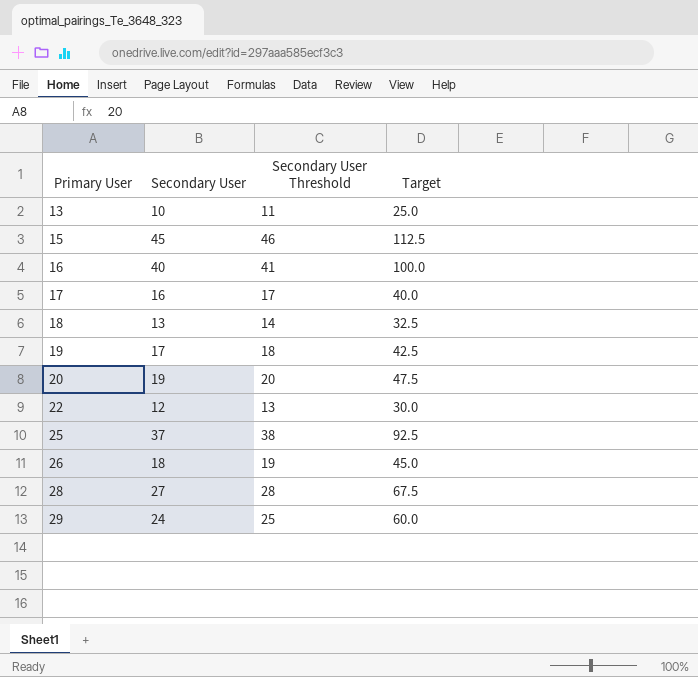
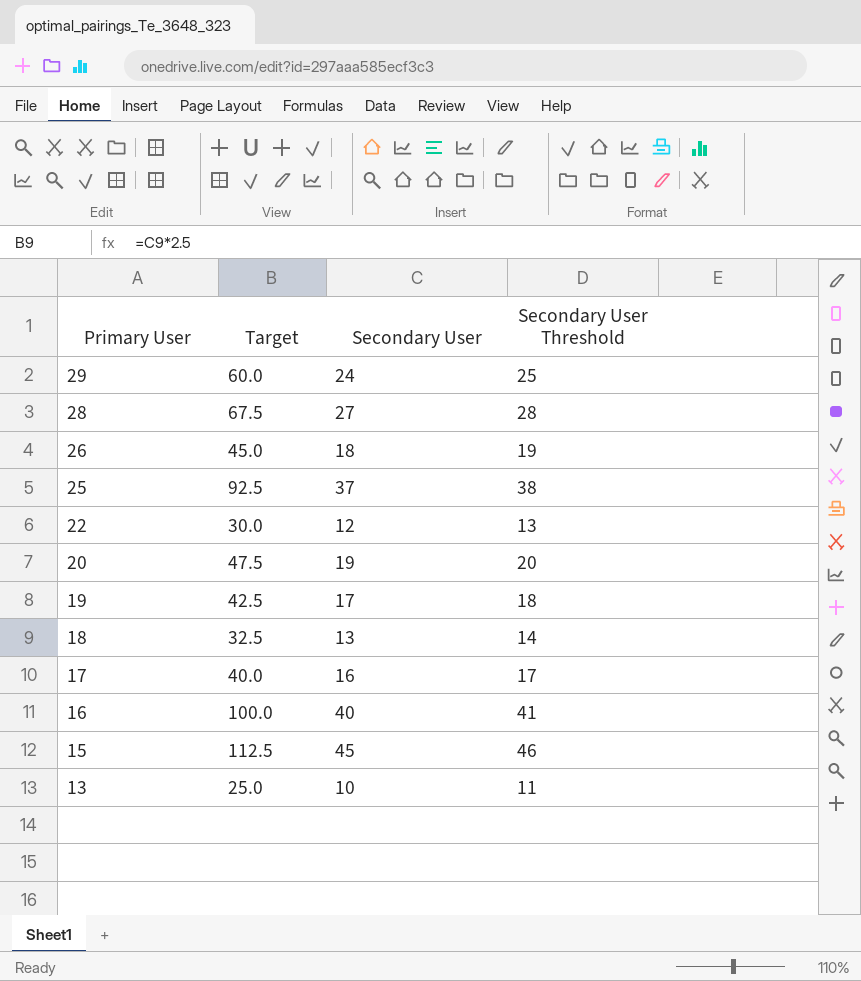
row order: Primary User ascending -> Primary User descending
column Target | position: 4 -> 2

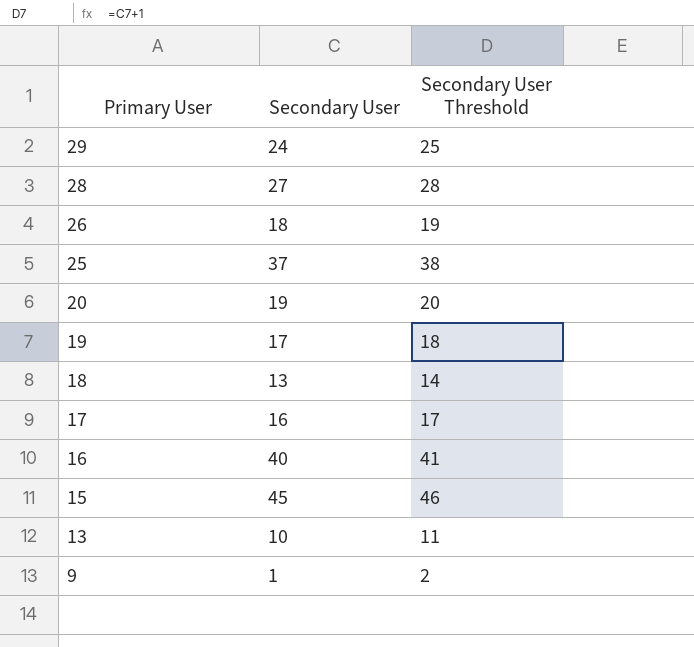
column Target | formula: [Secondary User] * 2.5 -> none
row 22: 30.0 | 12 | 13 -> none
row 9: none -> 1 | 2

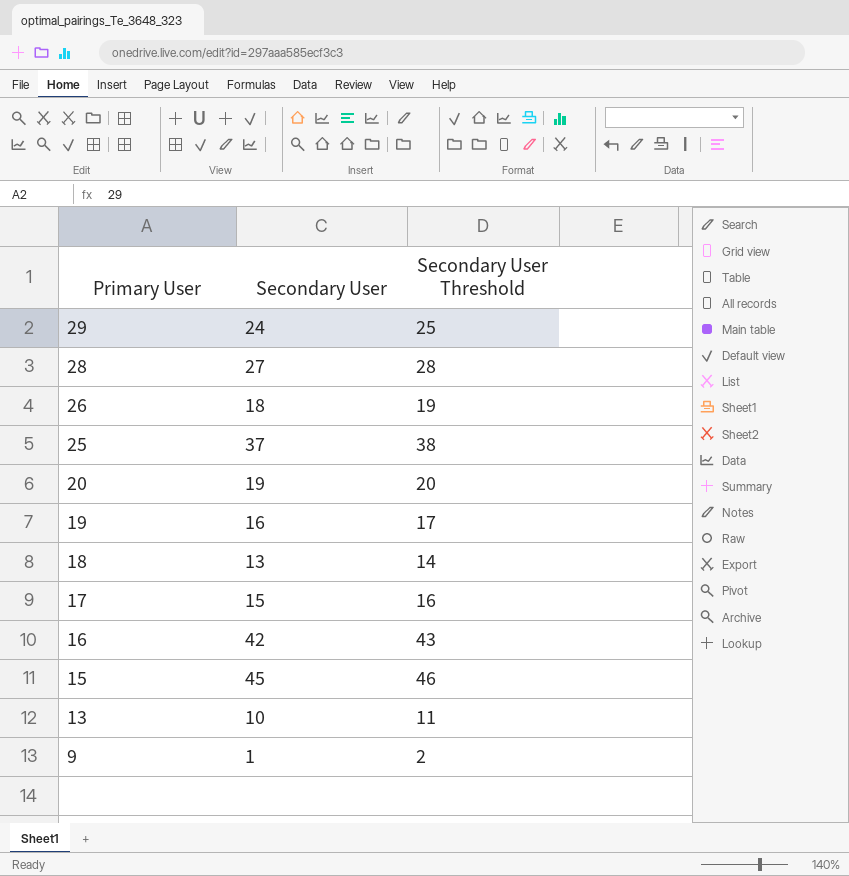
19 | Secondary User: 17 -> 16
19 | Secondary User Threshold: 18 -> 17
17 | Secondary User: 16 -> 15
17 | Secondary User Threshold: 17 -> 16
16 | Secondary User: 40 -> 42
16 | Secondary User Threshold: 41 -> 43

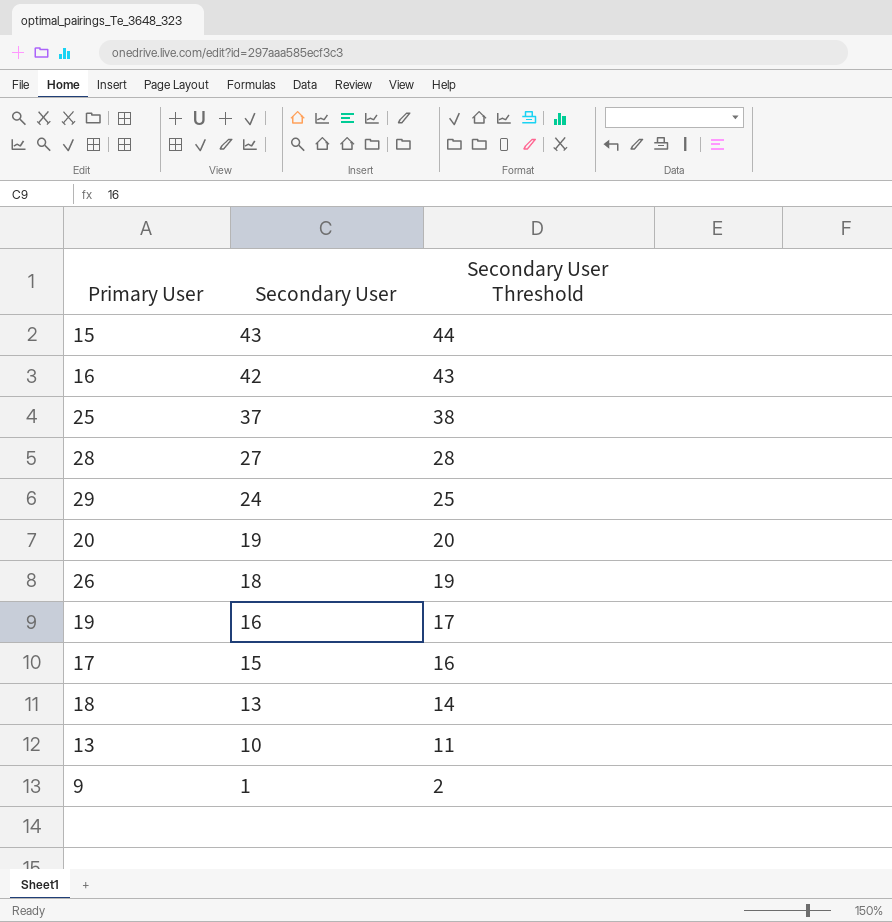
row order: Primary User descending -> Secondary User descending
15 | Secondary User: 45 -> 43
15 | Secondary User Threshold: 46 -> 44

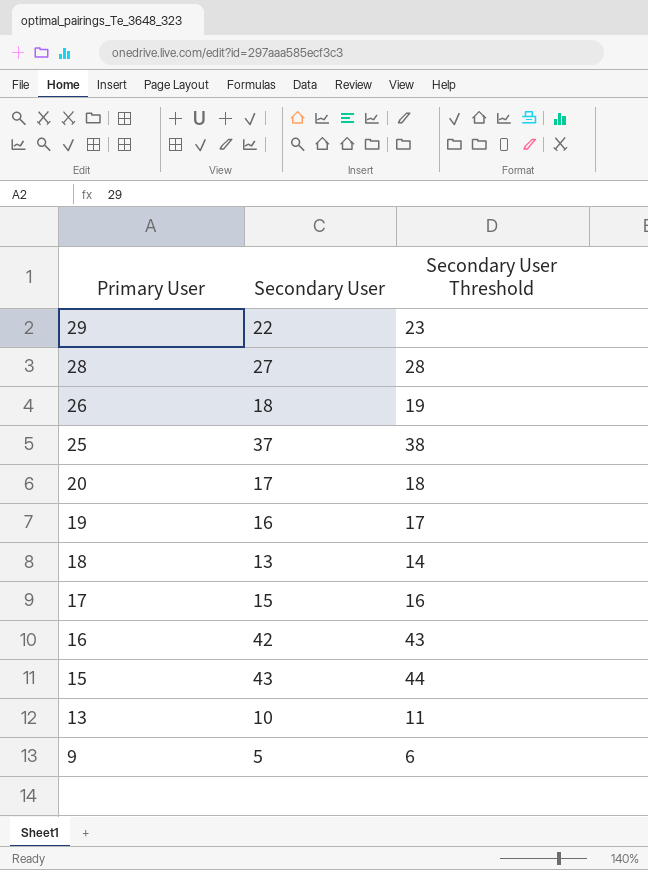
row order: Secondary User descending -> Primary User descending
29 | Secondary User: 24 -> 22
29 | Secondary User Threshold: 25 -> 23
20 | Secondary User: 19 -> 17
20 | Secondary User Threshold: 20 -> 18
9 | Secondary User: 1 -> 5
9 | Secondary User Threshold: 2 -> 6

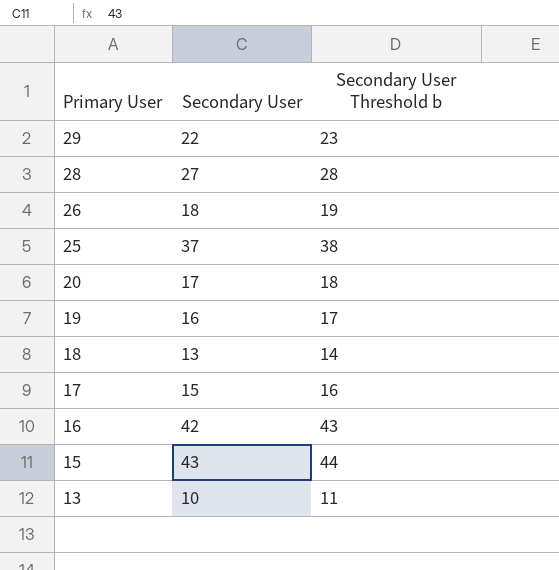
column name: Secondary User Threshold -> Secondary User Threshold b
row 9: 5 | 6 -> none

